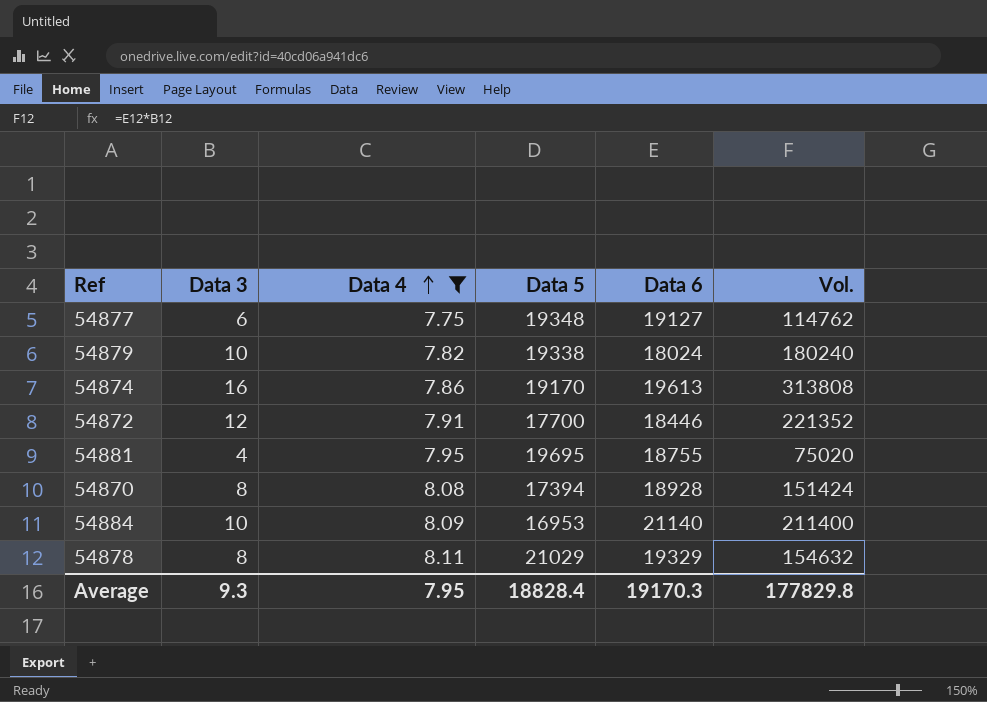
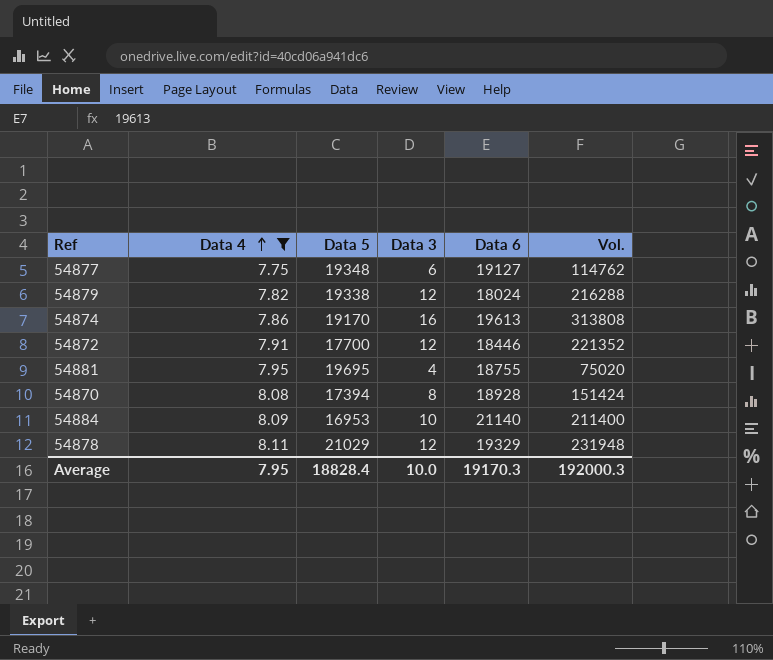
column Data 3 | position: 2 -> 4
54879 | Data 3: 10 -> 12
54879 | Vol.: 180240 -> 216288
54878 | Data 3: 8 -> 12
54878 | Vol.: 154632 -> 231948
Average | Data 3: 9.3 -> 10.0
Average | Vol.: 177829.8 -> 192000.3

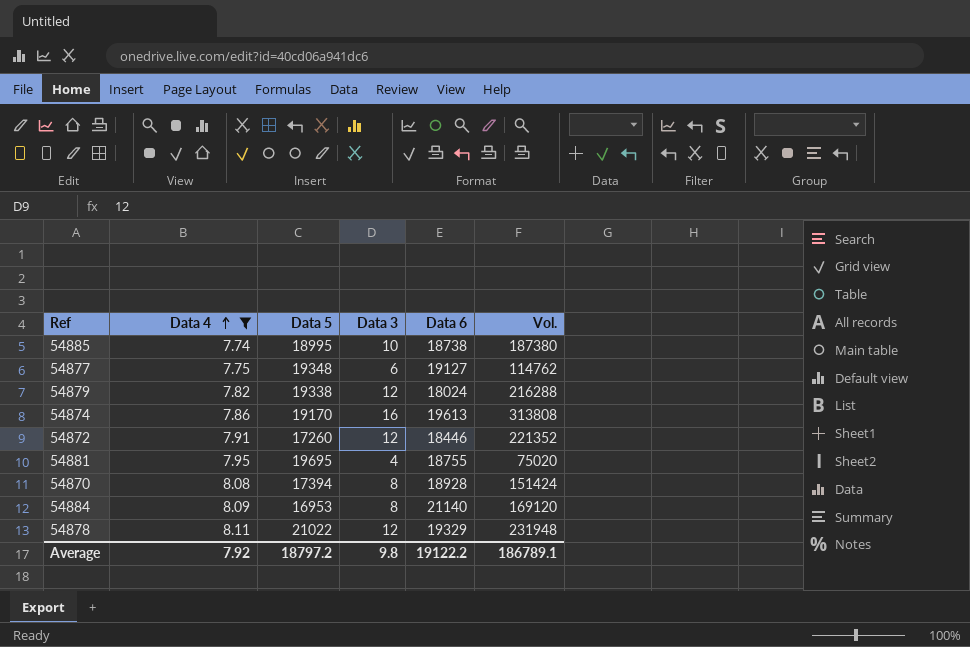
row 54885: none -> 7.74 | 18995 | 10 | 18738 | 187380
54872 | Data 5: 17700 -> 17260
54884 | Data 3: 10 -> 8
54884 | Vol.: 211400 -> 169120
54878 | Data 5: 21029 -> 21022
Average | Data 4: 7.95 -> 7.92
Average | Data 5: 18828.4 -> 18797.2
Average | Data 3: 10.0 -> 9.8
Average | Data 6: 19170.3 -> 19122.2
Average | Vol.: 192000.3 -> 186789.1

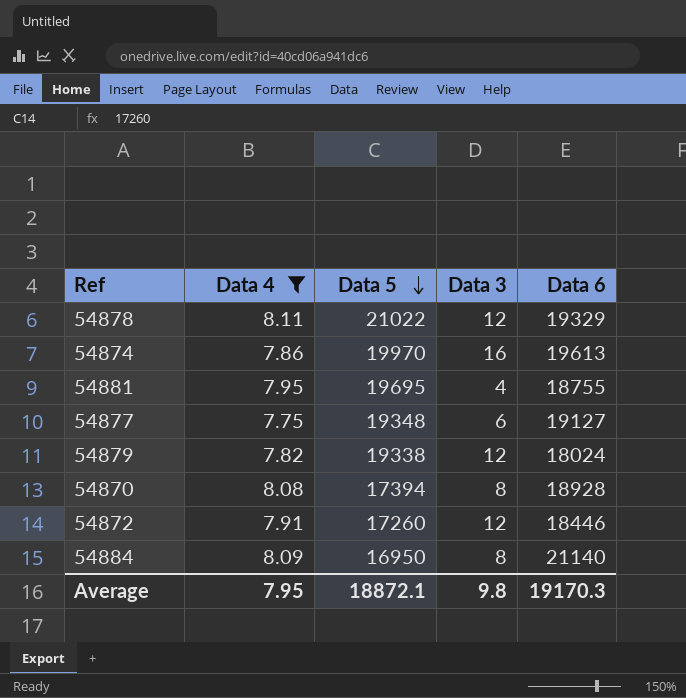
row order: Data 4 ascending -> Data 5 descending
column Vol. | formula: [Data 3] * [Data 6] -> none
row 54885: 7.74 | 18995 | 10 | 18738 | 187380 -> none
54874 | Data 5: 19170 -> 19970
54884 | Data 5: 16953 -> 16950
Average | Data 4: 7.92 -> 7.95
Average | Data 5: 18797.2 -> 18872.1
Average | Data 6: 19122.2 -> 19170.3

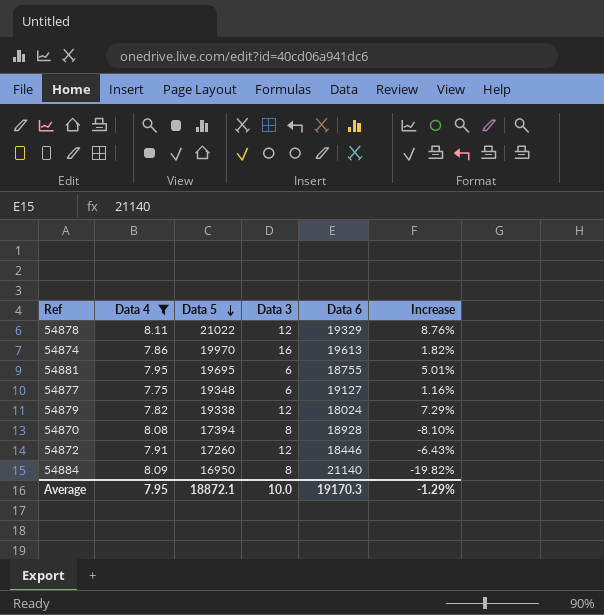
column Increase | formula: none -> ([Data 5] - [Data 6]) / [Data 6]
54881 | Data 3: 4 -> 6
Average | Data 3: 9.8 -> 10.0

